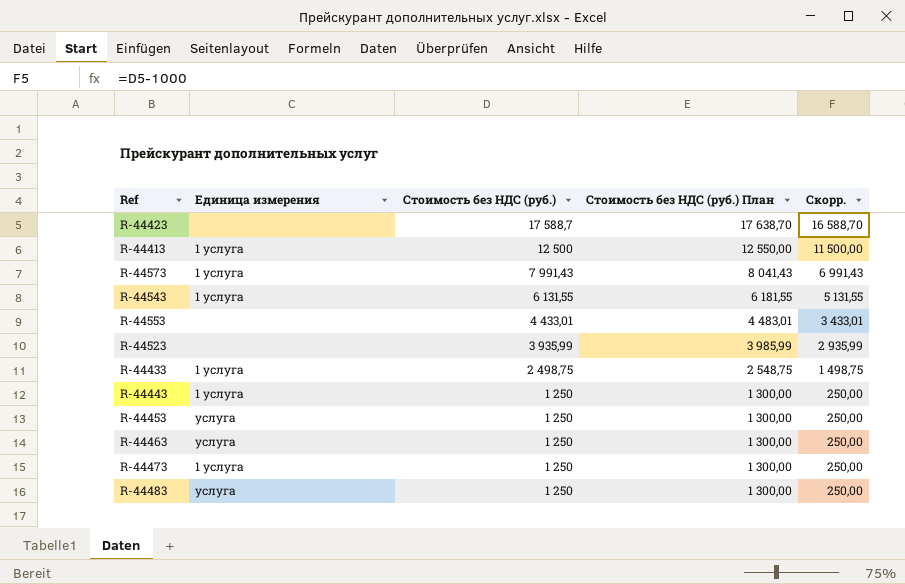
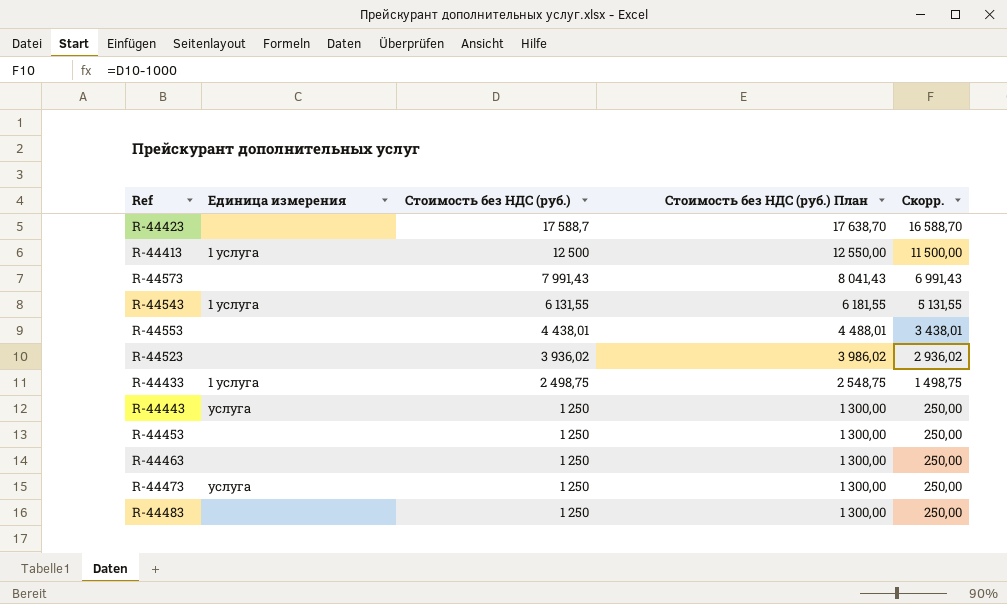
R-44573 | Единица измерения: 1 услуга -> none
R-44553 | Стоимость без НДС (руб.): 4 433,01 -> 4 438,01
R-44553 | Стоимость без НДС (руб.) План: 4 483,01 -> 4 488,01
R-44553 | Скорр.: 3 433,01 -> 3 438,01
R-44523 | Стоимость без НДС (руб.): 3 935,99 -> 3 936,02
R-44523 | Стоимость без НДС (руб.) План: 3 985,99 -> 3 986,02
R-44523 | Скорр.: 2 935,99 -> 2 936,02
R-44443 | Единица измерения: 1 услуга -> услуга
R-44453 | Единица измерения: услуга -> none
R-44463 | Единица измерения: услуга -> none
R-44473 | Единица измерения: 1 услуга -> услуга
R-44483 | Единица измерения: услуга -> none

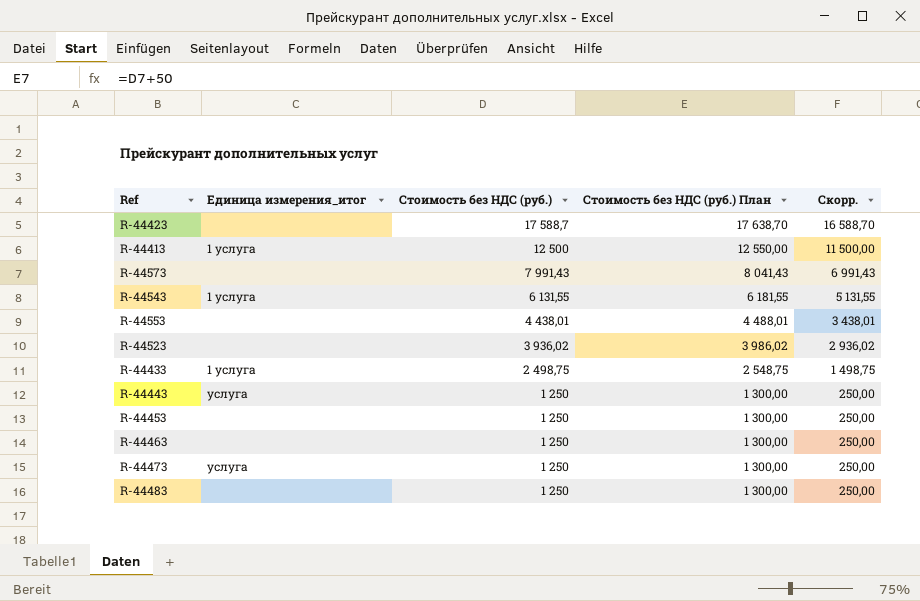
column name: Единица измерения -> Единица измерения_итог

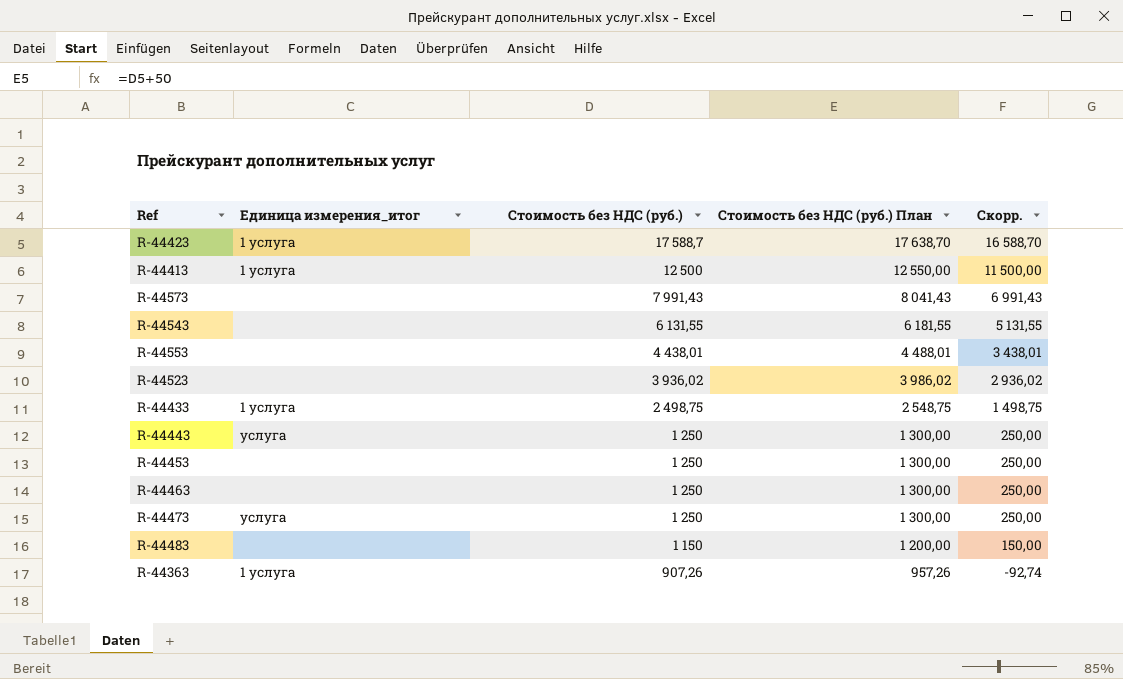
R-44423 | Единица измерения_итог: none -> 1 услуга
R-44543 | Единица измерения_итог: 1 услуга -> none
R-44483 | Стоимость без НДС (руб.): 1 250 -> 1 150
R-44483 | Стоимость без НДС (руб.) План: 1 300,00 -> 1 200,00
R-44483 | Скорр.: 250,00 -> 150,00
row R-44363: none -> 1 услуга | 907,26 | 957,26 | -92,74

